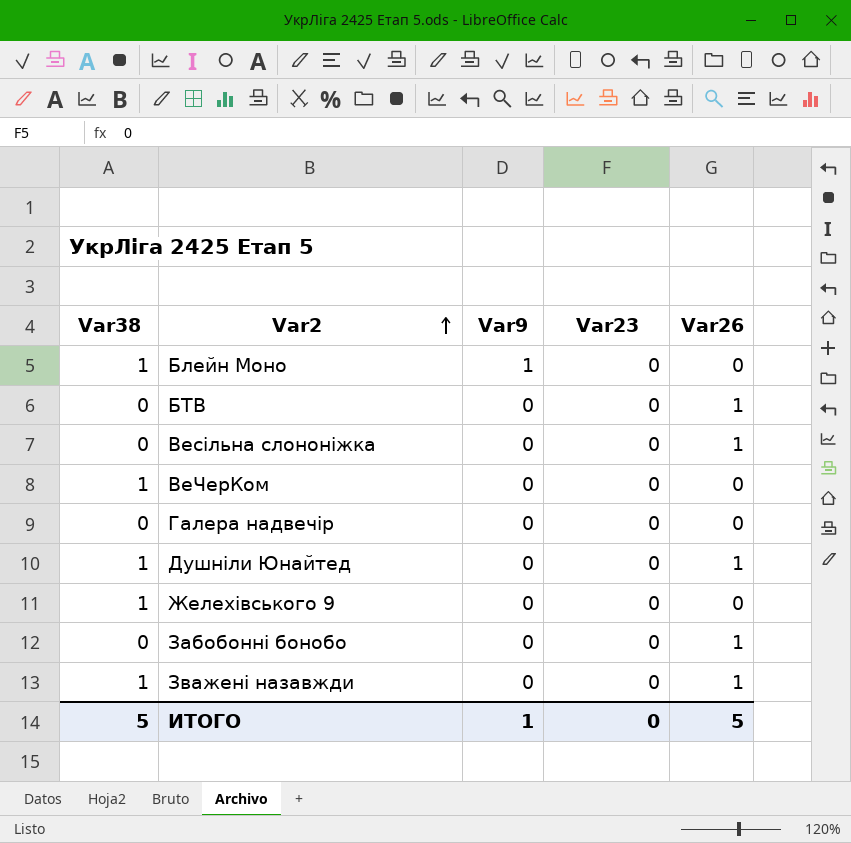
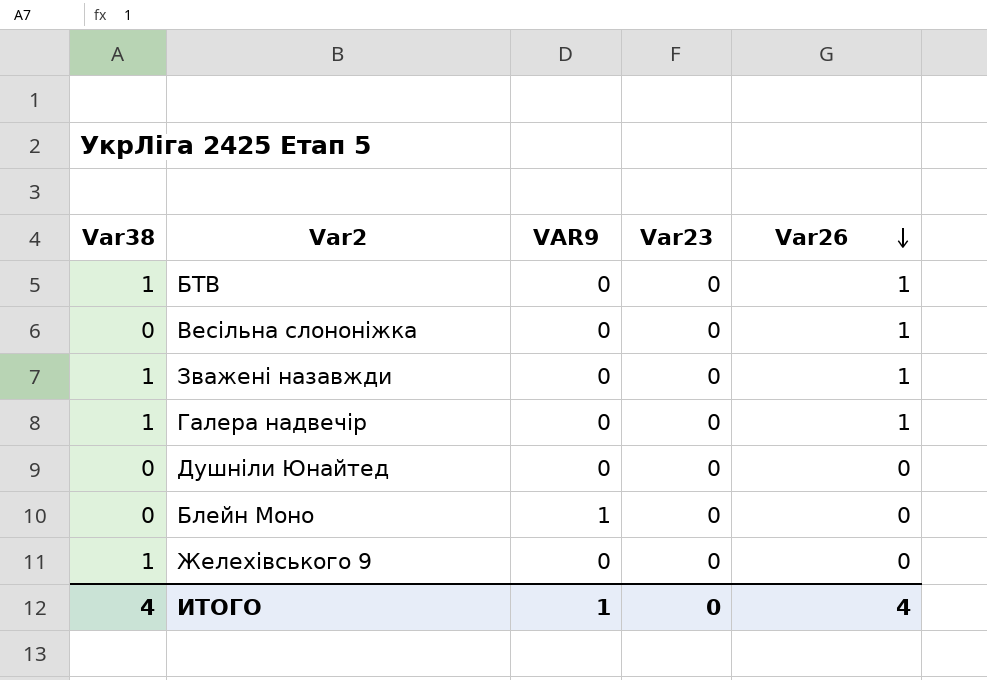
row order: Var2 ascending -> Var26 descending
column name: Var9 -> VAR9
row ВеЧерКом: 1 | 0 | 0 | 0 -> none
row Забобонні бонобо: 0 | 0 | 0 | 1 -> none
БТВ | Var38: 0 -> 1
Галера надвечір | Var38: 0 -> 1
Галера надвечір | Var26: 0 -> 1
Душніли Юнайтед | Var38: 1 -> 0
Душніли Юнайтед | Var26: 1 -> 0
Блейн Моно | Var38: 1 -> 0
ИТОГО | Var38: 5 -> 4
ИТОГО | Var26: 5 -> 4

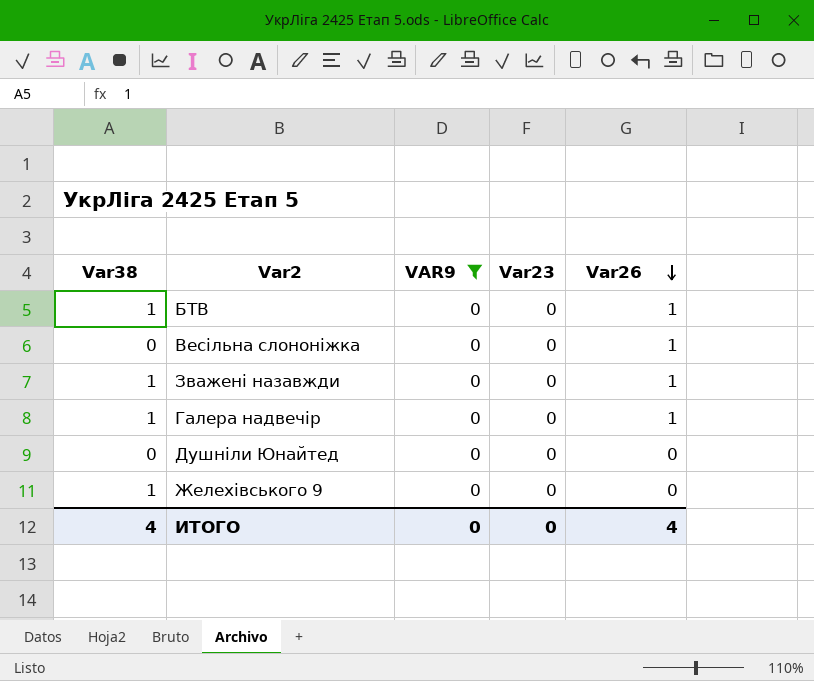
filter: none -> VAR9 = 0
ИТОГО | VAR9: 1 -> 0

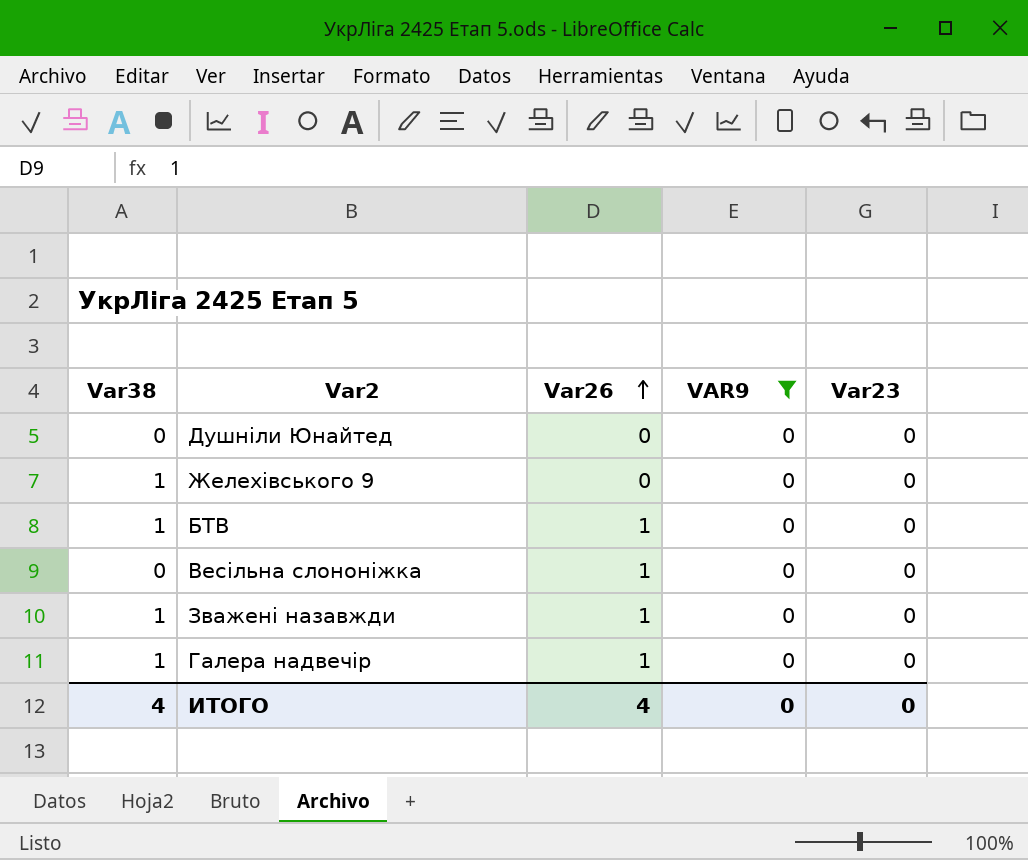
row order: Var26 descending -> Var26 ascending
column Var26 | position: 5 -> 3

